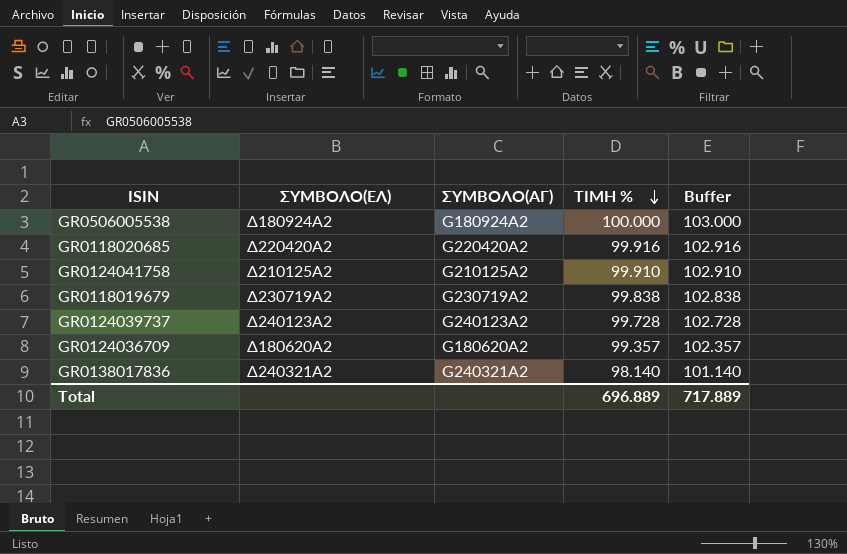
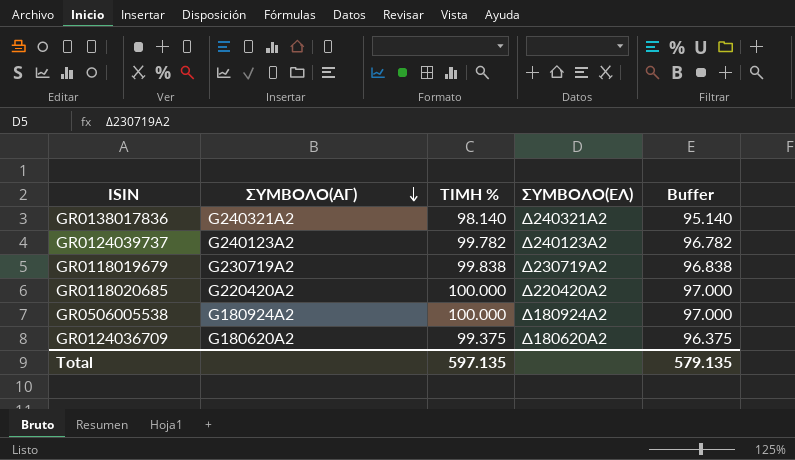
row order: ΤΙΜΗ % descending -> ΣΥΜΒΟΛΟ(ΑΓ) descending
column ΣΥΜΒΟΛΟ(ΕΛ) | position: 2 -> 4
column Buffer | formula: [ΤΙΜΗ %] + 3 -> [ΤΙΜΗ %] - 3
row GR0124041758: Δ210125Α2 | G210125A2 | 99.910 | 102.910 -> none
GR0124039737 | ΤΙΜΗ %: 99.728 -> 99.782
GR0118020685 | ΤΙΜΗ %: 99.916 -> 100.000
GR0124036709 | ΤΙΜΗ %: 99.357 -> 99.375
Total | ΤΙΜΗ %: 696.889 -> 597.135
Total | Buffer: 717.889 -> 579.135

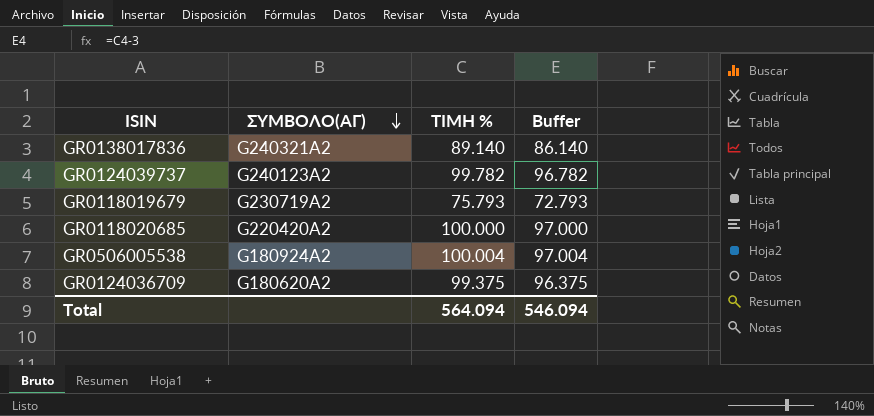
column ΣΥΜΒΟΛΟ(ΕΛ) | position: 4 -> none
GR0138017836 | ΤΙΜΗ %: 98.140 -> 89.140
GR0138017836 | Buffer: 95.140 -> 86.140
GR0118019679 | ΤΙΜΗ %: 99.838 -> 75.793
GR0118019679 | Buffer: 96.838 -> 72.793
GR0506005538 | ΤΙΜΗ %: 100.000 -> 100.004
GR0506005538 | Buffer: 97.000 -> 97.004
Total | ΤΙΜΗ %: 597.135 -> 564.094
Total | Buffer: 579.135 -> 546.094

